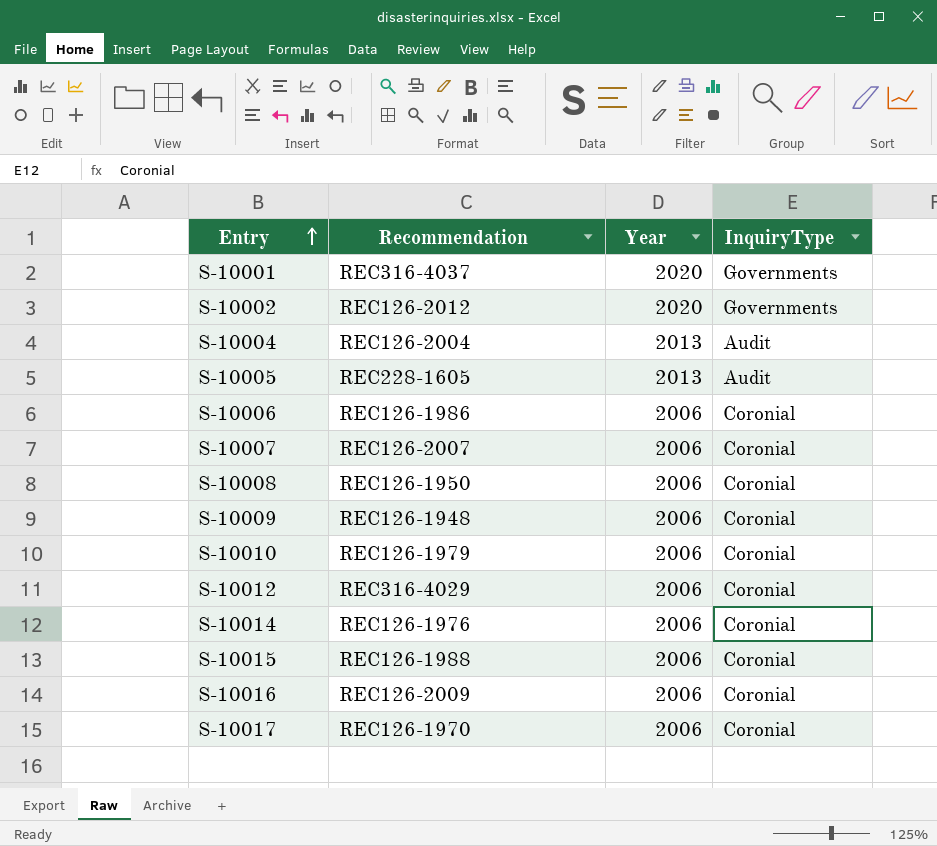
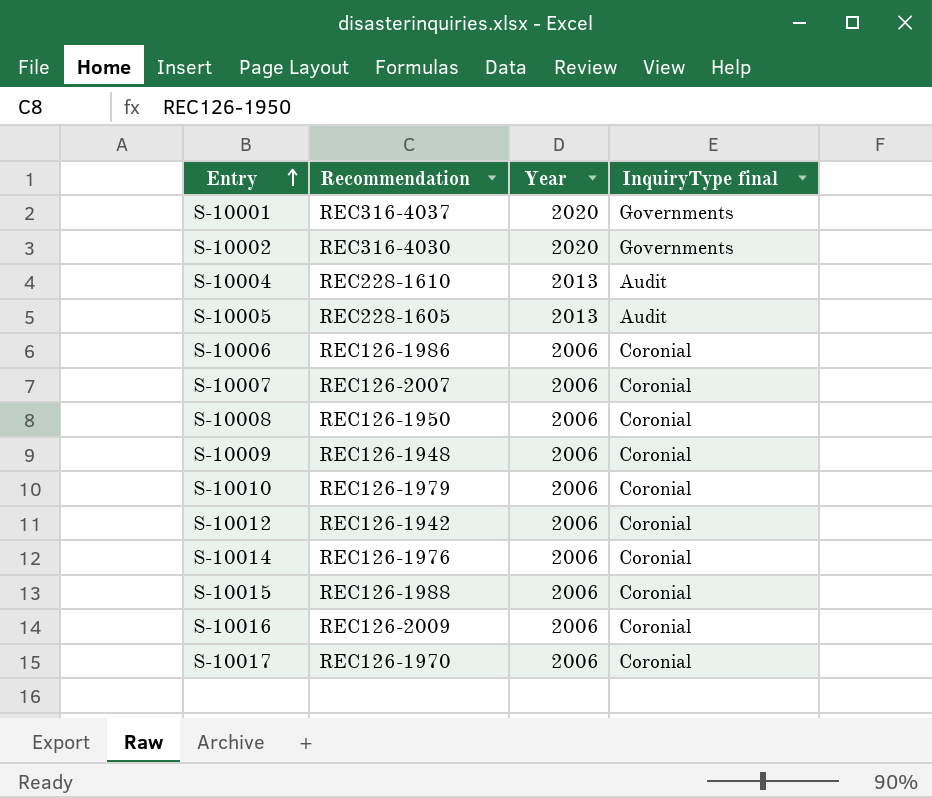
column name: InquiryType -> InquiryType final
S-10002 | Recommendation: REC126-2012 -> REC316-4030
S-10004 | Recommendation: REC126-2004 -> REC228-1610
S-10012 | Recommendation: REC316-4029 -> REC126-1942

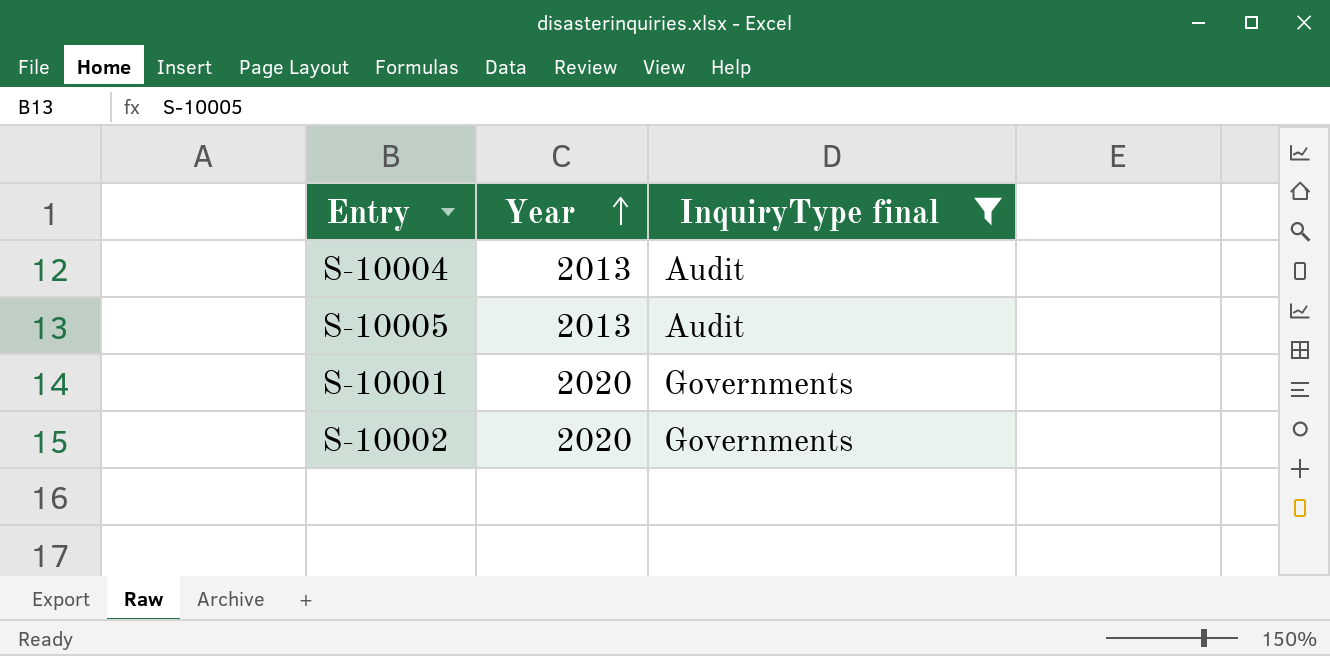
filter: none -> InquiryType final != Coronial
row order: Entry ascending -> Year ascending
column Recommendation | position: 2 -> none

